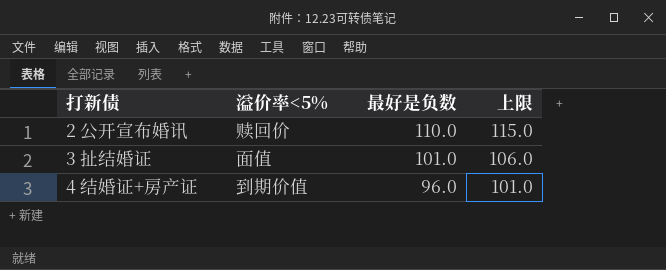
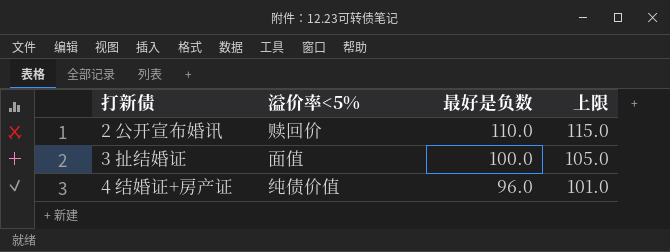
3 扯结婚证 | 最好是负数: 101.0 -> 100.0
3 扯结婚证 | 上限: 106.0 -> 105.0
4 结婚证+房产证 | 溢价率<5%: 到期价值 -> 纯债价值

